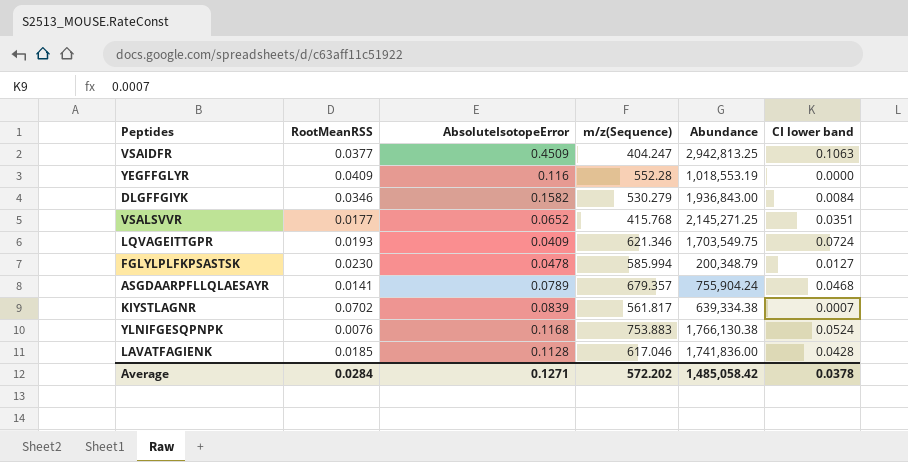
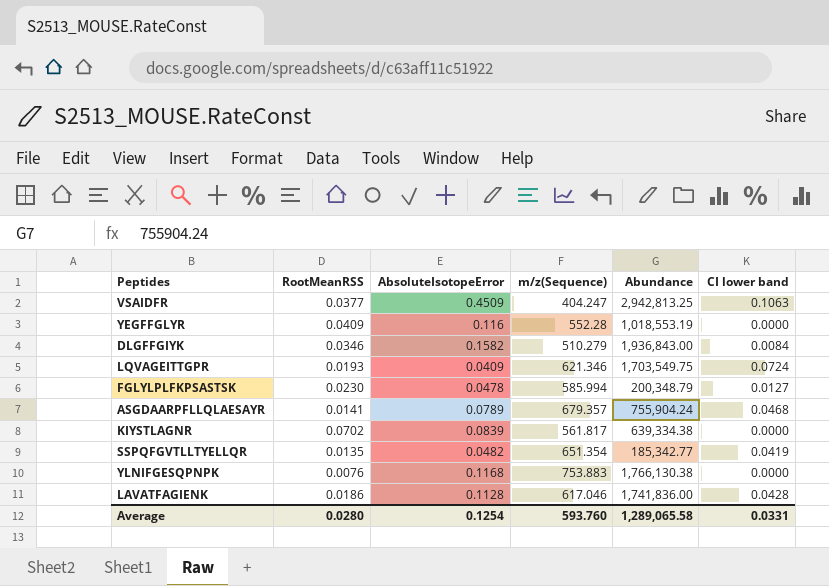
row VSALSVVR: 0.0177 | 0.0652 | 415.768 | 2,145,271.25 | 0.0351 -> none
DLGFFGIYK | m/z(Sequence): 530.279 -> 510.279
KIYSTLAGNR | CI lower band: 0.0007 -> 0.0000
row SSPQFGVTLLTYELLQR: none -> 0.0135 | 0.0482 | 651.354 | 185,342.77 | 0.0419
YLNIFGESQPNPK | CI lower band: 0.0524 -> 0.0000
LAVATFAGIENK | RootMeanRSS: 0.0185 -> 0.0186
Average | RootMeanRSS: 0.0284 -> 0.0280
Average | AbsoluteIsotopeError: 0.1271 -> 0.1254
Average | m/z(Sequence): 572.202 -> 593.760
Average | Abundance: 1,485,058.42 -> 1,289,065.58
Average | CI lower band: 0.0378 -> 0.0331

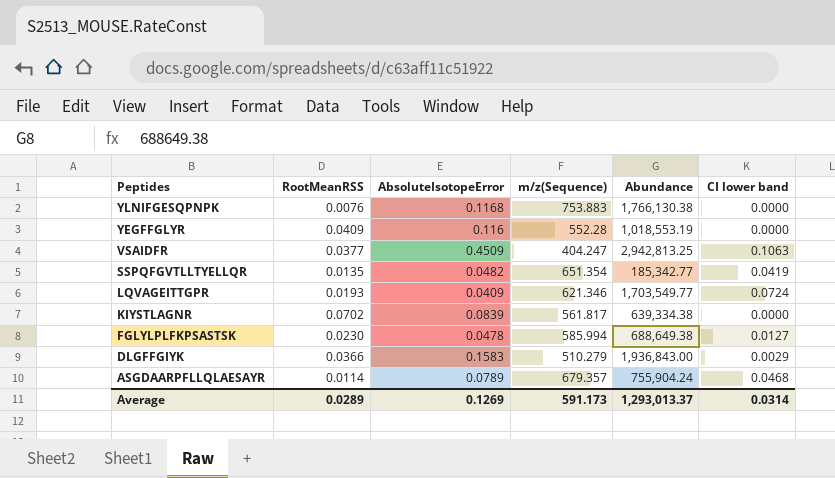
row order: none -> Peptides descending
row LAVATFAGIENK: 0.0186 | 0.1128 | 617.046 | 1,741,836.00 | 0.0428 -> none
LQVAGEITTGPR | Abundance: 1,703,549.75 -> 1,703,549.77
FGLYLPLFKPSASTSK | Abundance: 200,348.79 -> 688,649.38
DLGFFGIYK | RootMeanRSS: 0.0346 -> 0.0366
DLGFFGIYK | AbsoluteIsotopeError: 0.1582 -> 0.1583
DLGFFGIYK | CI lower band: 0.0084 -> 0.0029
ASGDAARPFLLQLAESAYR | RootMeanRSS: 0.0141 -> 0.0114
Average | RootMeanRSS: 0.0280 -> 0.0289
Average | AbsoluteIsotopeError: 0.1254 -> 0.1269
Average | m/z(Sequence): 593.760 -> 591.173
Average | Abundance: 1,289,065.58 -> 1,293,013.37
Average | CI lower band: 0.0331 -> 0.0314

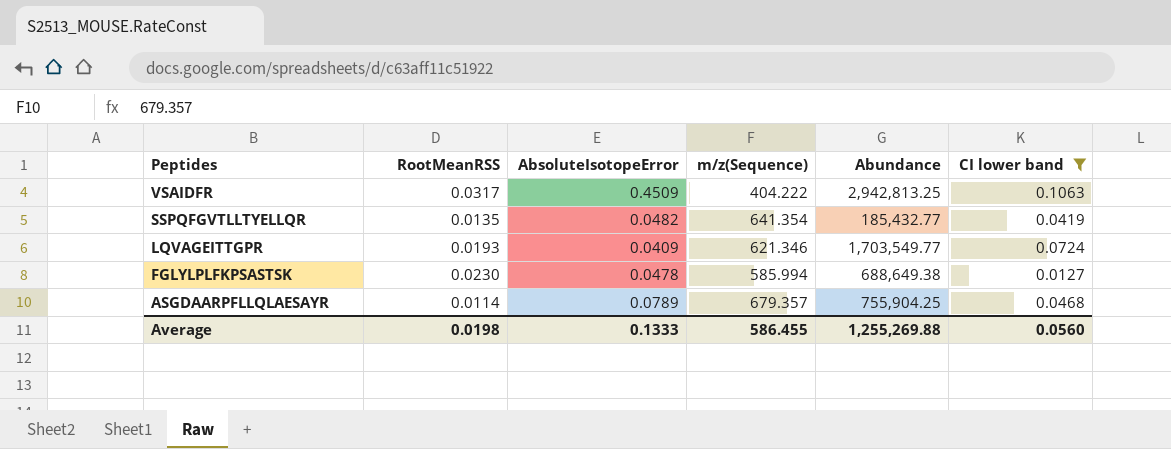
filter: none -> CI lower band >= 0.0127
VSAIDFR | RootMeanRSS: 0.0377 -> 0.0317
VSAIDFR | m/z(Sequence): 404.247 -> 404.222
SSPQFGVTLLTYELLQR | m/z(Sequence): 651.354 -> 641.354
SSPQFGVTLLTYELLQR | Abundance: 185,342.77 -> 185,432.77
ASGDAARPFLLQLAESAYR | Abundance: 755,904.24 -> 755,904.25
Average | RootMeanRSS: 0.0289 -> 0.0198
Average | AbsoluteIsotopeError: 0.1269 -> 0.1333
Average | m/z(Sequence): 591.173 -> 586.455
Average | Abundance: 1,293,013.37 -> 1,255,269.88
Average | CI lower band: 0.0314 -> 0.0560

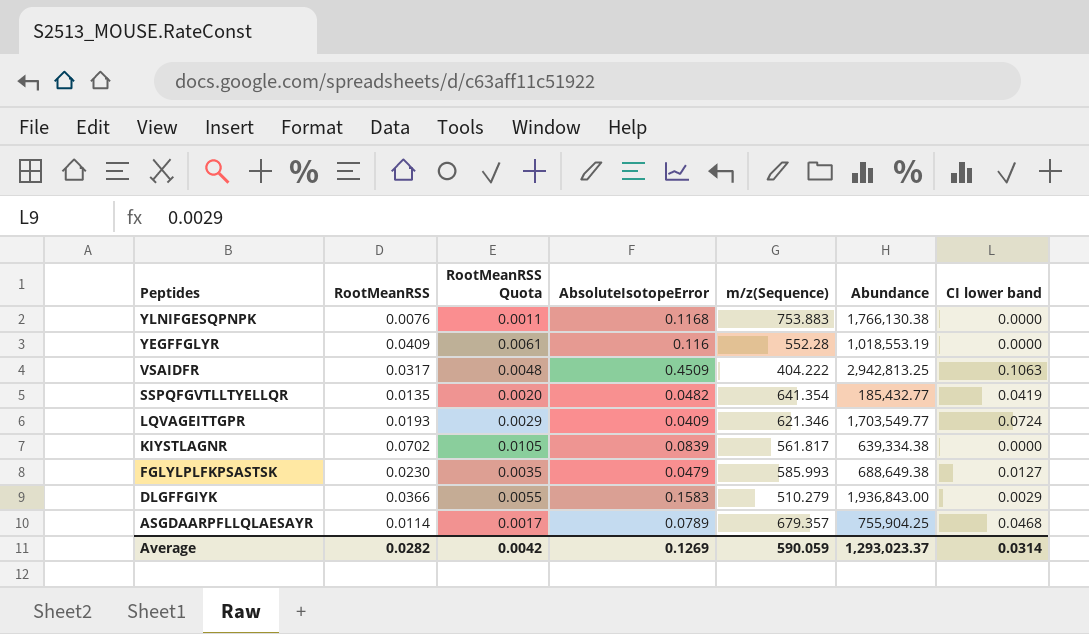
filter: CI lower band >= 0.0127 -> none
column RootMeanRSS Quota | formula: none -> [RootMeanRSS] * 0.15
FGLYLPLFKPSASTSK | AbsoluteIsotopeError: 0.0478 -> 0.0479
FGLYLPLFKPSASTSK | m/z(Sequence): 585.994 -> 585.993
Average | RootMeanRSS: 0.0198 -> 0.0282
Average | AbsoluteIsotopeError: 0.1333 -> 0.1269
Average | m/z(Sequence): 586.455 -> 590.059
Average | Abundance: 1,255,269.88 -> 1,293,023.37
Average | CI lower band: 0.0560 -> 0.0314

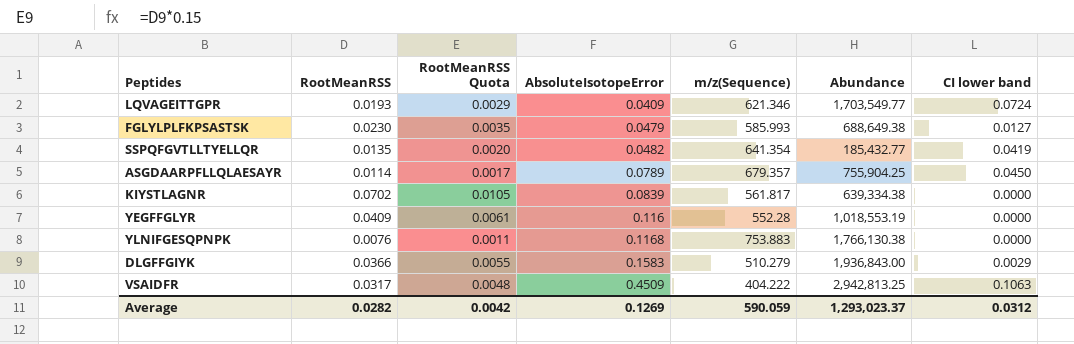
row order: Peptides descending -> AbsoluteIsotopeError ascending
ASGDAARPFLLQLAESAYR | CI lower band: 0.0468 -> 0.0450
Average | CI lower band: 0.0314 -> 0.0312

